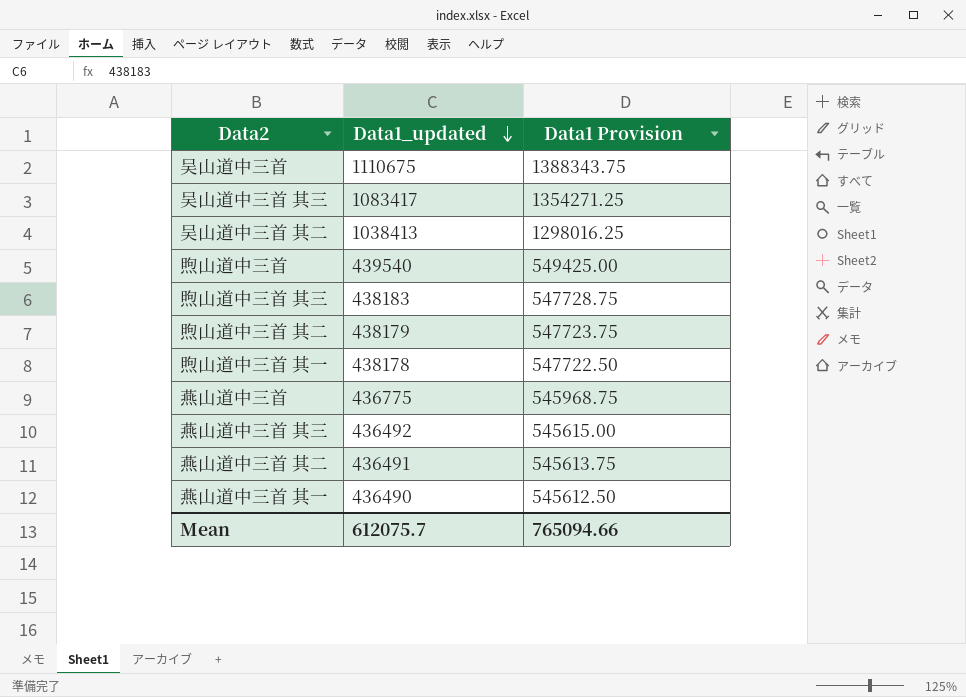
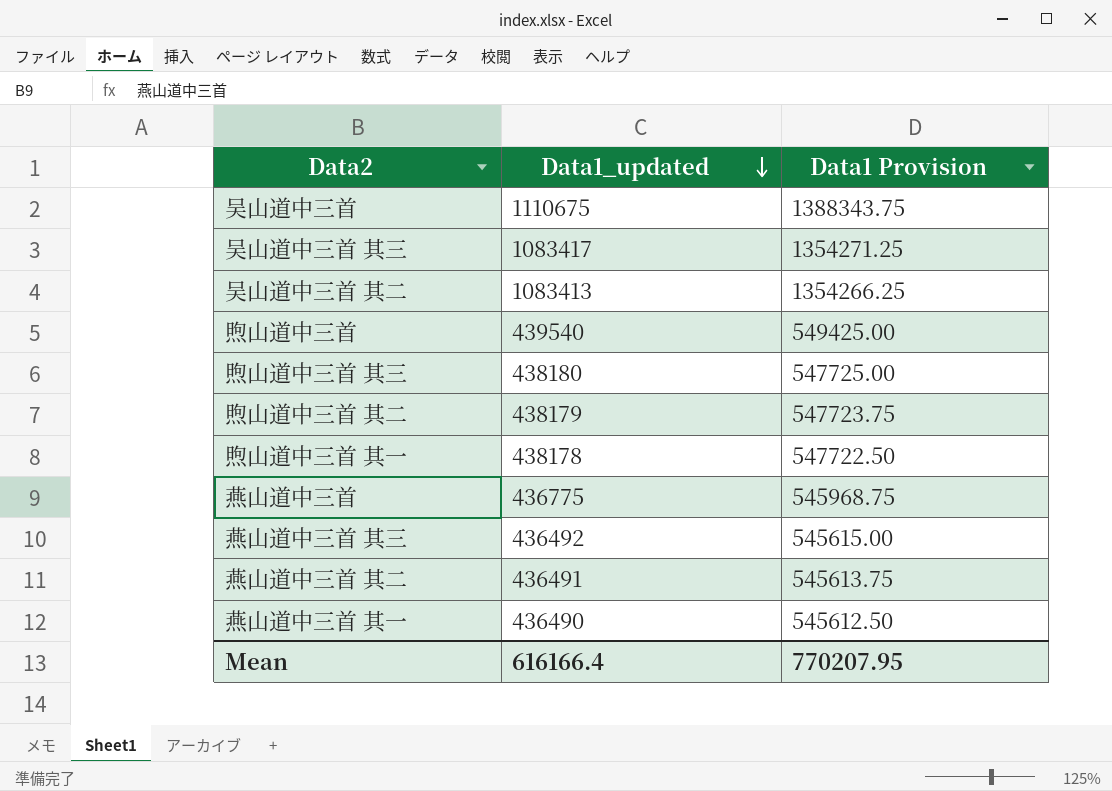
吴山道中三首 其二 | Data1_updated: 1038413 -> 1083413
吴山道中三首 其二 | Data1 Provision: 1298016.25 -> 1354266.25
煦山道中三首 其三 | Data1_updated: 438183 -> 438180
煦山道中三首 其三 | Data1 Provision: 547728.75 -> 547725.00
Mean | Data1_updated: 612075.7 -> 616166.4
Mean | Data1 Provision: 765094.66 -> 770207.95

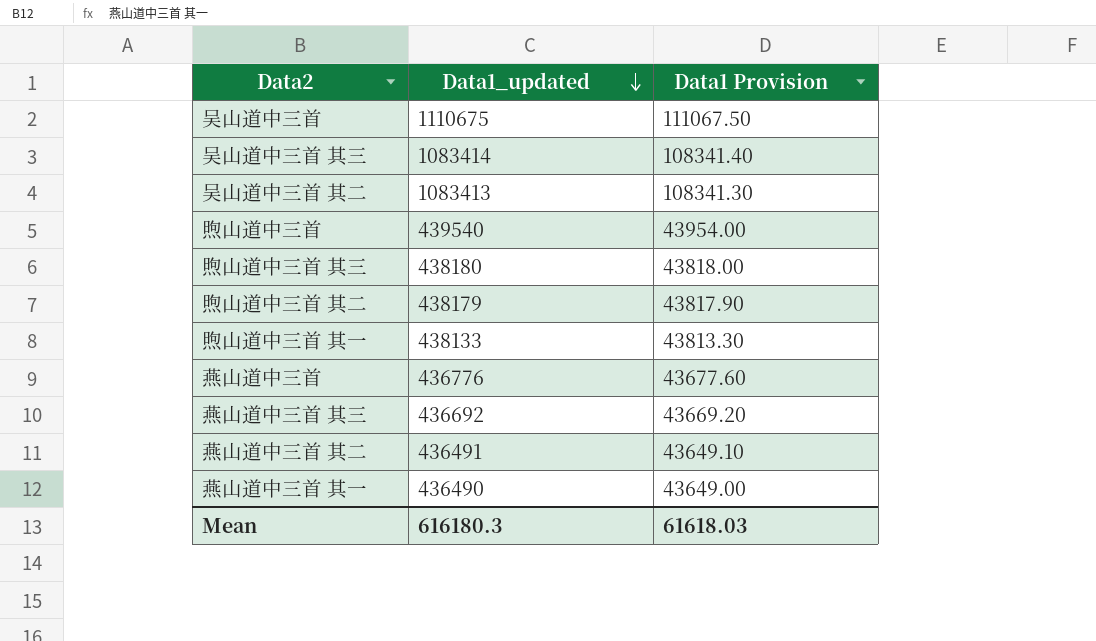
column Data1 Provision | formula: [Data1_updated] * 1.25 -> [Data1_updated] * 0.1
吴山道中三首 其三 | Data1_updated: 1083417 -> 1083414
煦山道中三首 其一 | Data1_updated: 438178 -> 438133
燕山道中三首 | Data1_updated: 436775 -> 436776
燕山道中三首 其三 | Data1_updated: 436492 -> 436692
Mean | Data1_updated: 616166.4 -> 616180.3
Mean | Data1 Provision: 770207.95 -> 61618.03

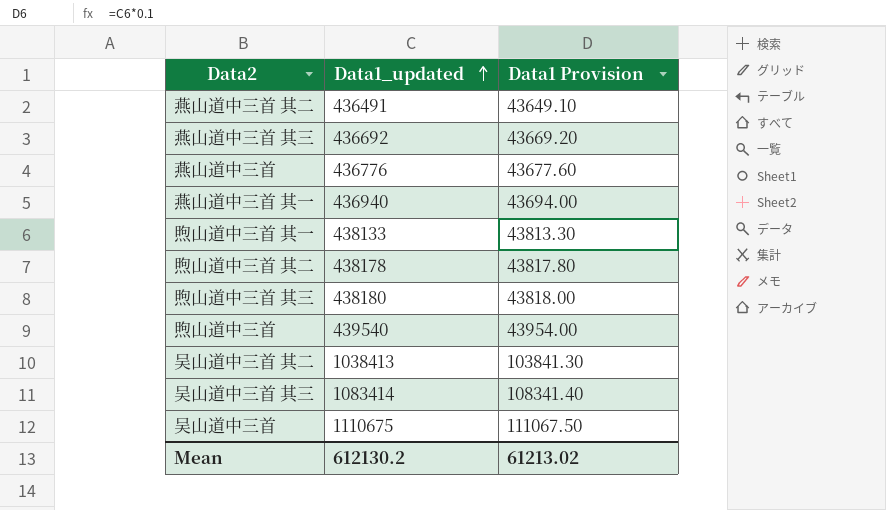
row order: Data1_updated descending -> Data1_updated ascending
燕山道中三首 其一 | Data1_updated: 436490 -> 436940
燕山道中三首 其一 | Data1 Provision: 43649.00 -> 43694.00
煦山道中三首 其二 | Data1_updated: 438179 -> 438178
煦山道中三首 其二 | Data1 Provision: 43817.90 -> 43817.80
吴山道中三首 其二 | Data1_updated: 1083413 -> 1038413
吴山道中三首 其二 | Data1 Provision: 108341.30 -> 103841.30
Mean | Data1_updated: 616180.3 -> 612130.2
Mean | Data1 Provision: 61618.03 -> 61213.02

